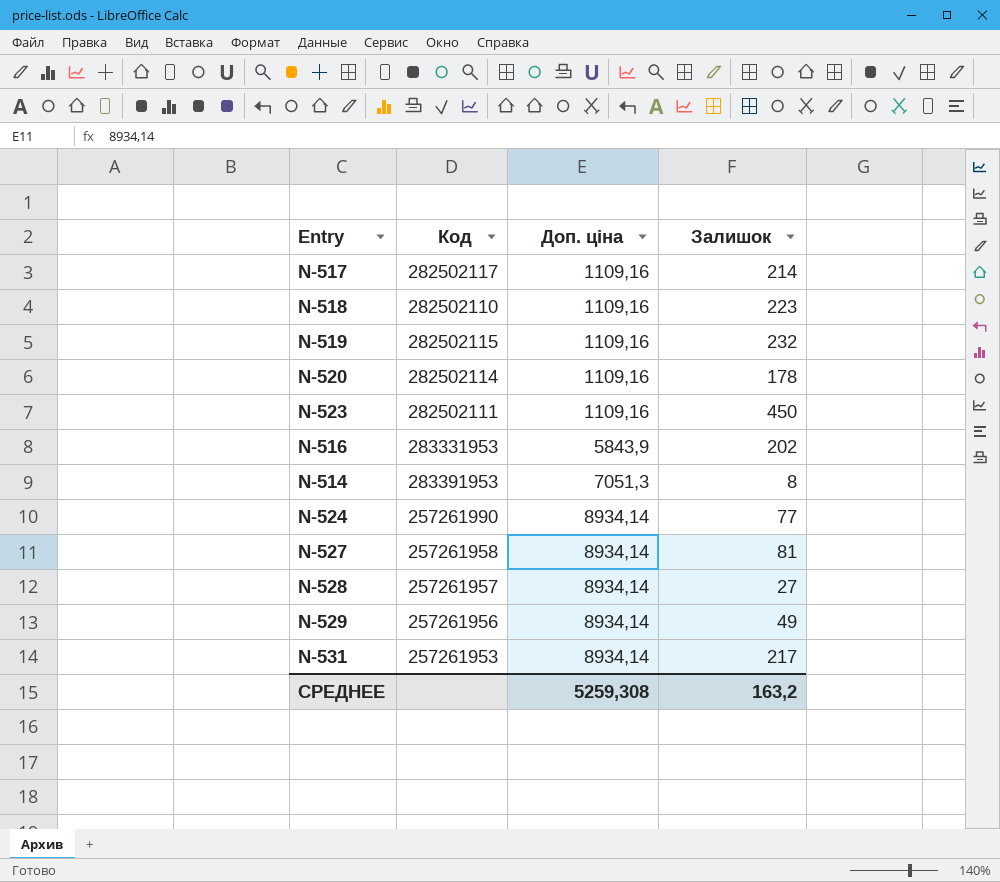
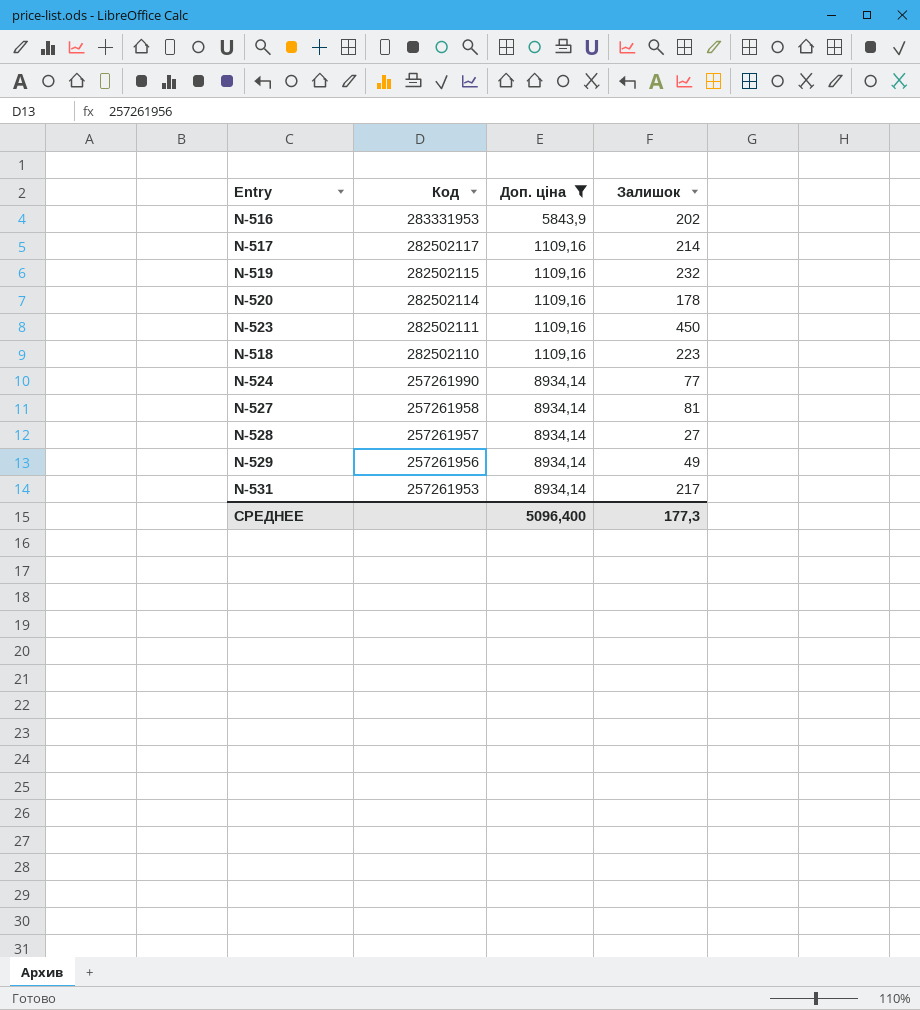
filter: none -> Доп. ціна != 7051,3
row order: Доп. ціна ascending -> Код descending
СРЕДНЕЕ | Доп. ціна: 5259,308 -> 5096,400
СРЕДНЕЕ | Залишок: 163,2 -> 177,3

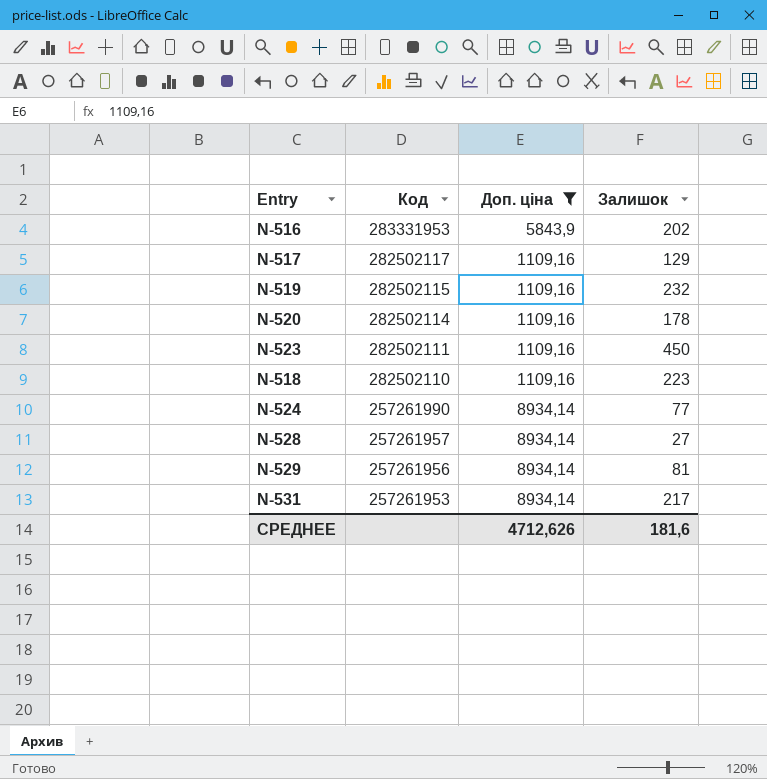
row N-527: 257261958 | 8934,14 | 81 -> none
N-517 | Залишок: 214 -> 129
N-529 | Залишок: 49 -> 81
СРЕДНЕЕ | Доп. ціна: 5096,400 -> 4712,626
СРЕДНЕЕ | Залишок: 177,3 -> 181,6

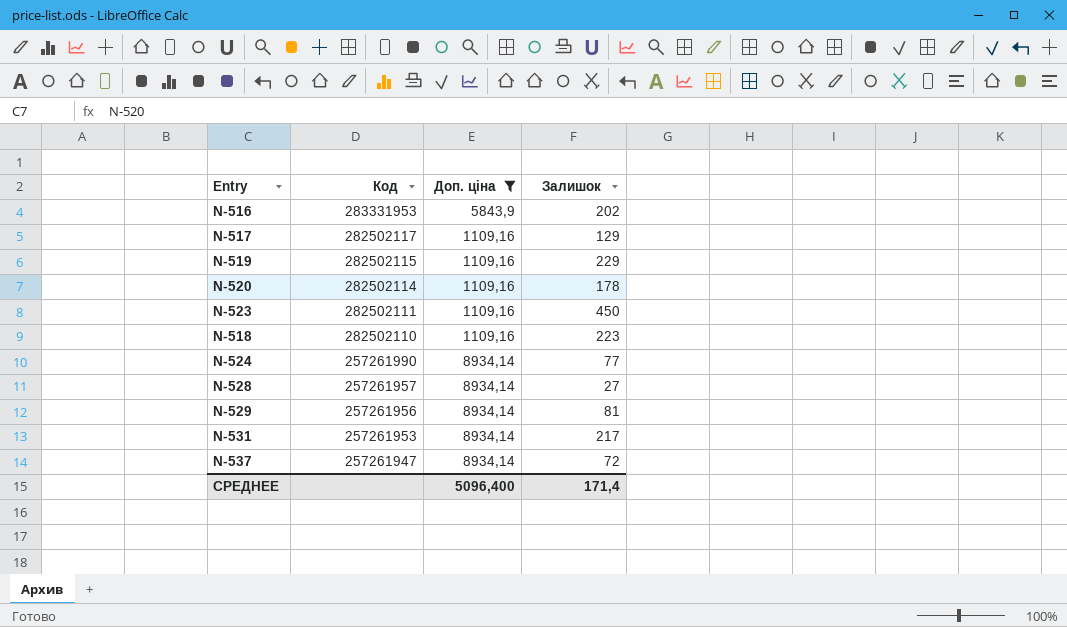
N-519 | Залишок: 232 -> 229
row N-537: none -> 257261947 | 8934,14 | 72
СРЕДНЕЕ | Доп. ціна: 4712,626 -> 5096,400
СРЕДНЕЕ | Залишок: 181,6 -> 171,4

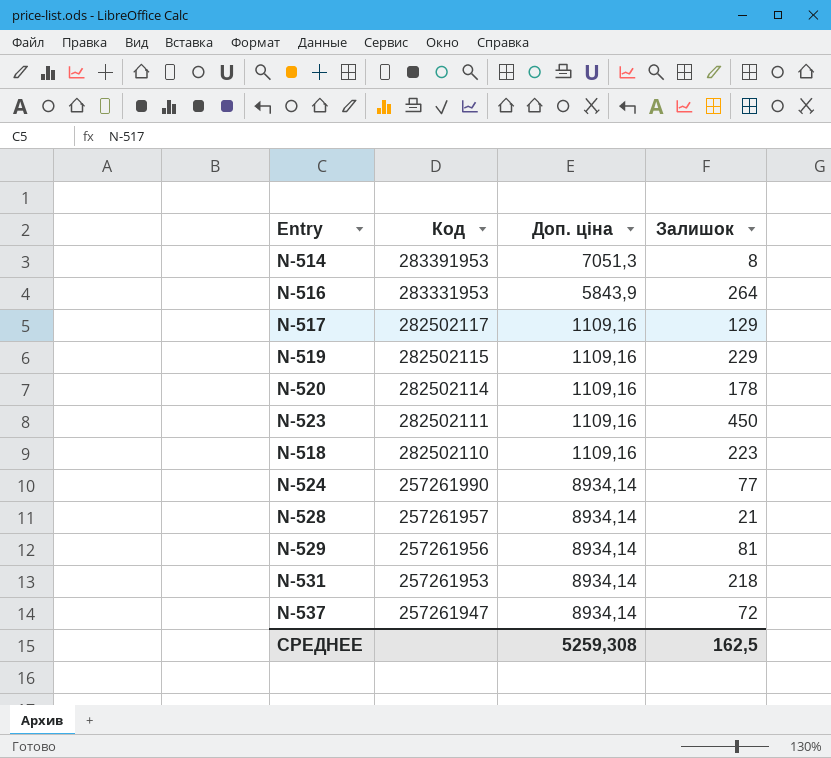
filter: Доп. ціна != 7051,3 -> none
N-516 | Залишок: 202 -> 264
N-528 | Залишок: 27 -> 21
N-531 | Залишок: 217 -> 218
СРЕДНЕЕ | Доп. ціна: 5096,400 -> 5259,308
СРЕДНЕЕ | Залишок: 171,4 -> 162,5

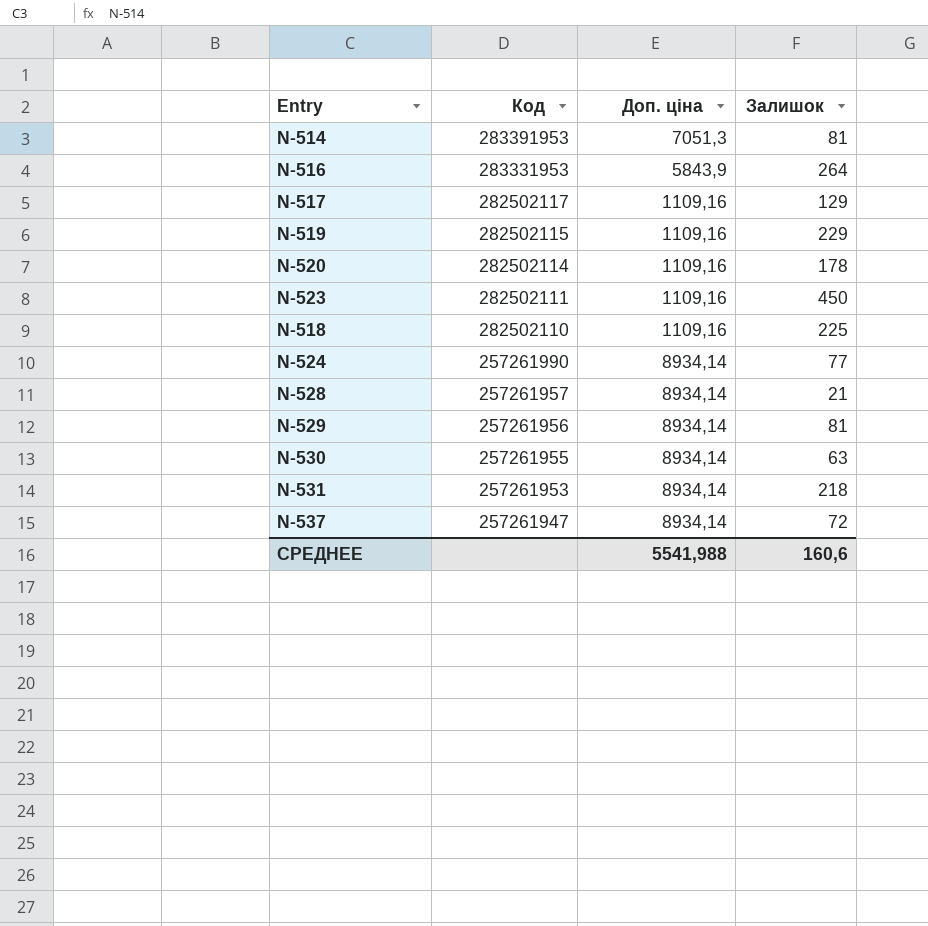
N-514 | Залишок: 8 -> 81
N-518 | Залишок: 223 -> 225
row N-530: none -> 257261955 | 8934,14 | 63
СРЕДНЕЕ | Доп. ціна: 5259,308 -> 5541,988
СРЕДНЕЕ | Залишок: 162,5 -> 160,6

